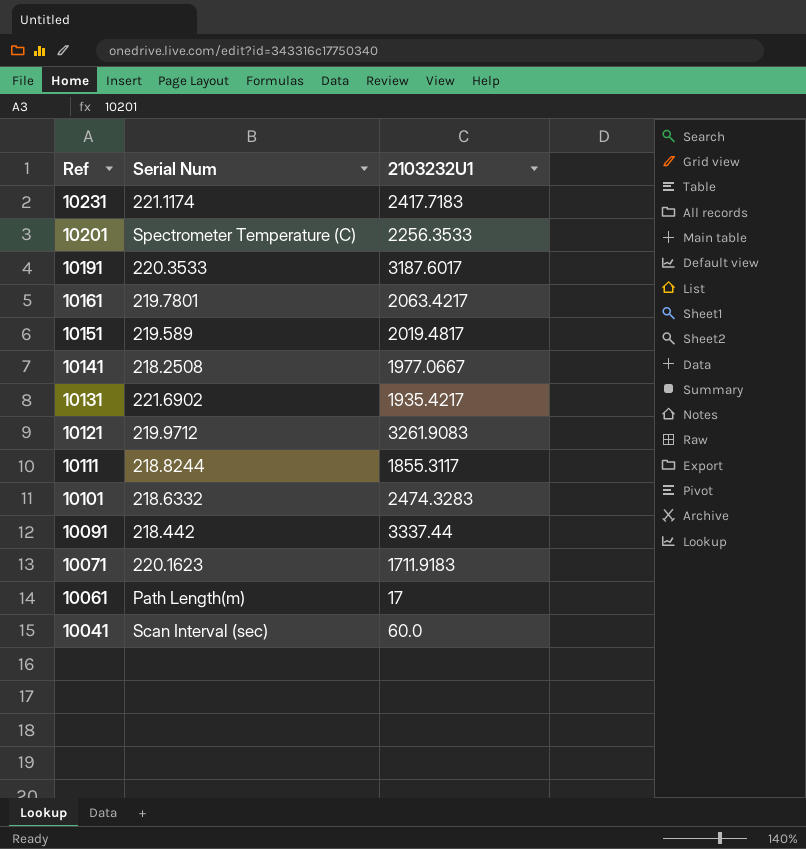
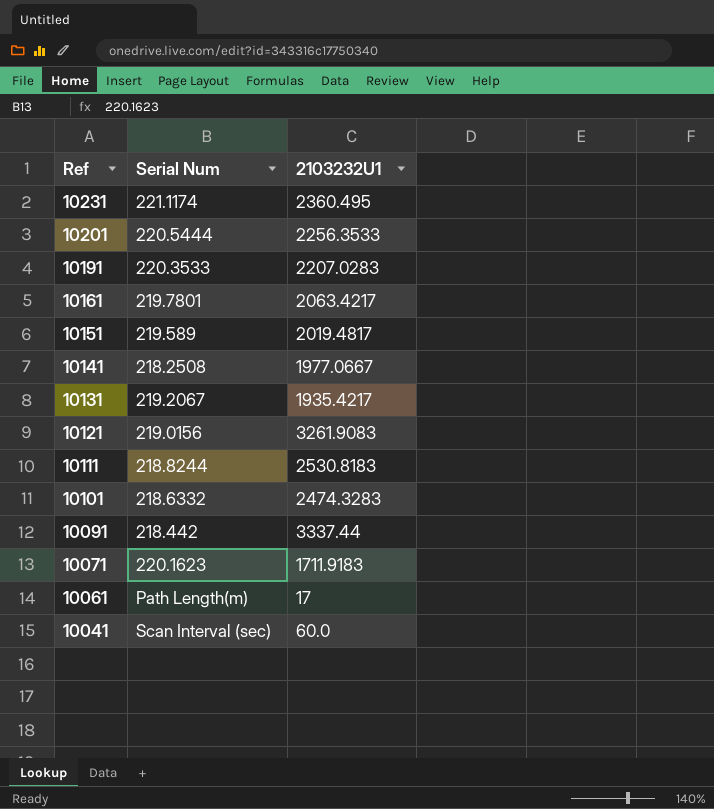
10231 | 2103232U1: 2417.7183 -> 2360.495
10201 | Serial Num: Spectrometer Temperature (C) -> 220.5444
10191 | 2103232U1: 3187.6017 -> 2207.0283
10131 | Serial Num: 221.6902 -> 219.2067
10121 | Serial Num: 219.9712 -> 219.0156
10111 | 2103232U1: 1855.3117 -> 2530.8183

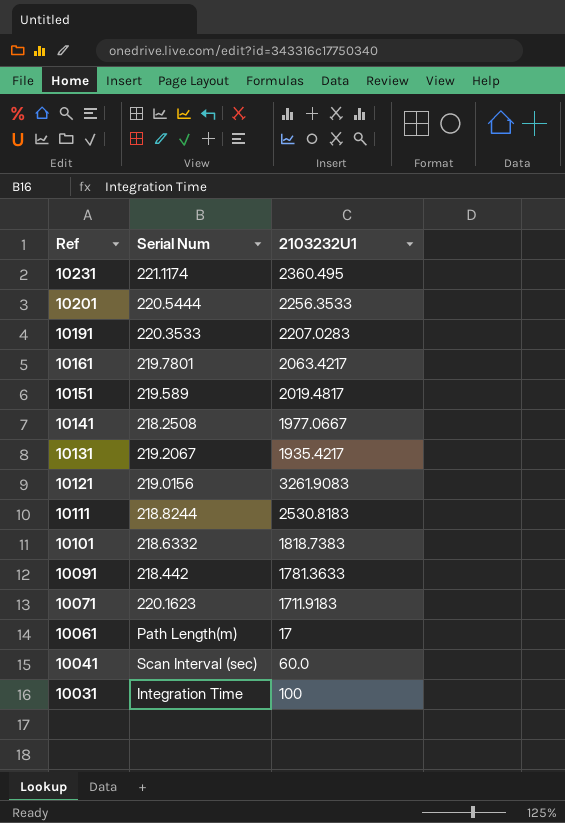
10101 | 2103232U1: 2474.3283 -> 1818.7383
10091 | 2103232U1: 3337.44 -> 1781.3633
row 10031: none -> Integration Time | 100

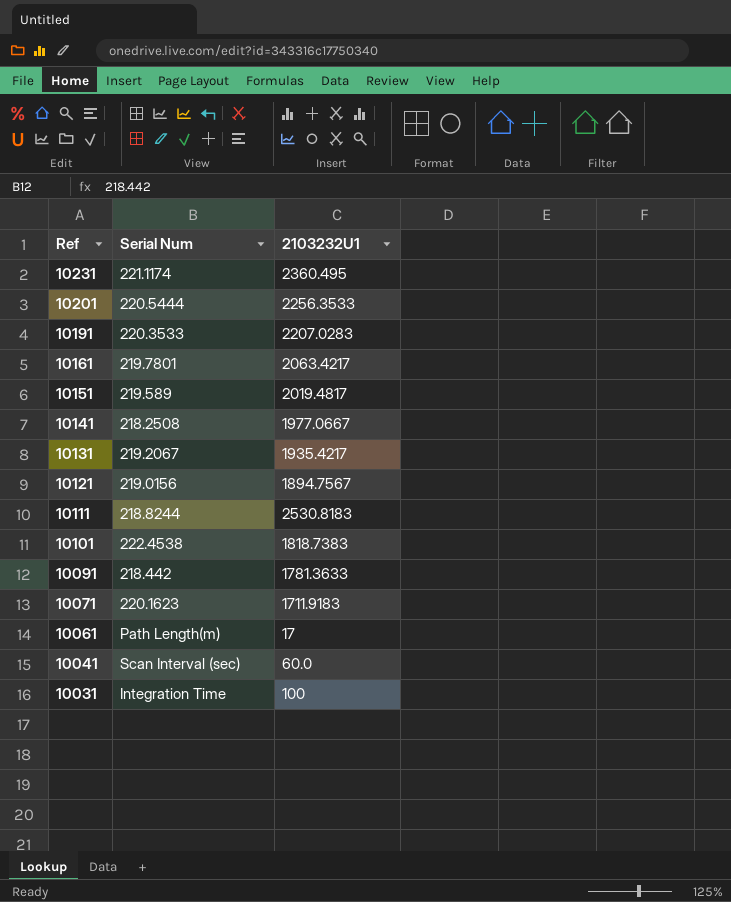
10121 | 2103232U1: 3261.9083 -> 1894.7567
10101 | Serial Num: 218.6332 -> 222.4538

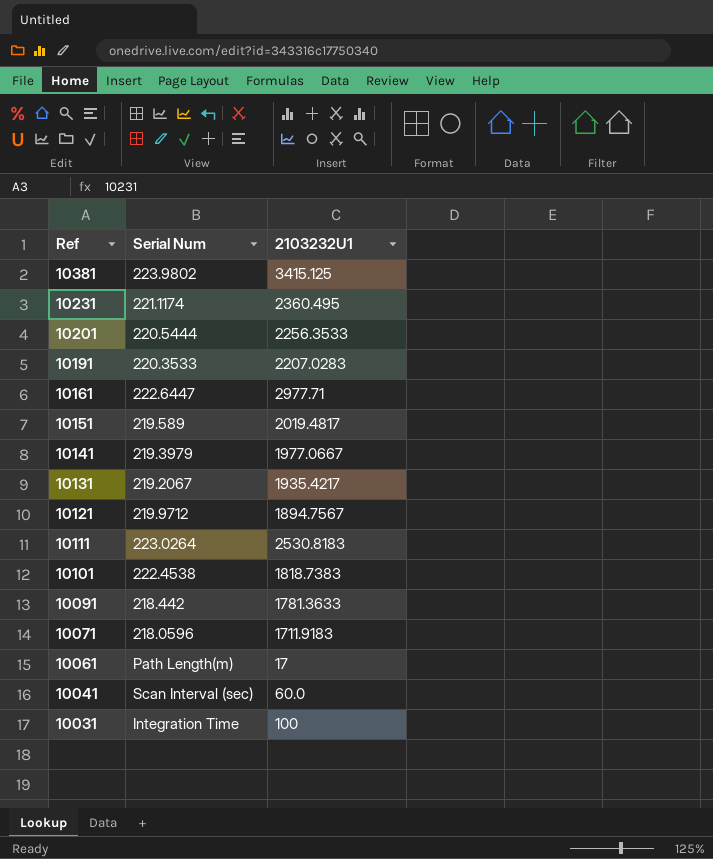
row 10381: none -> 223.9802 | 3415.125
10161 | Serial Num: 219.7801 -> 222.6447
10161 | 2103232U1: 2063.4217 -> 2977.71
10141 | Serial Num: 218.2508 -> 219.3979
10121 | Serial Num: 219.0156 -> 219.9712
10111 | Serial Num: 218.8244 -> 223.0264
10071 | Serial Num: 220.1623 -> 218.0596

